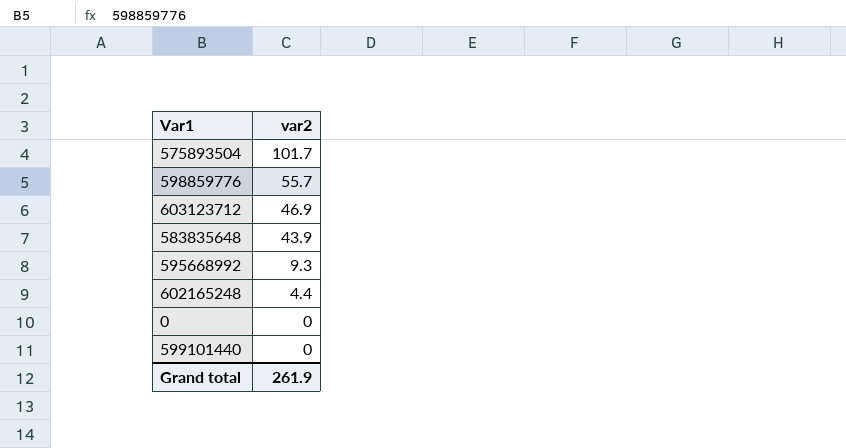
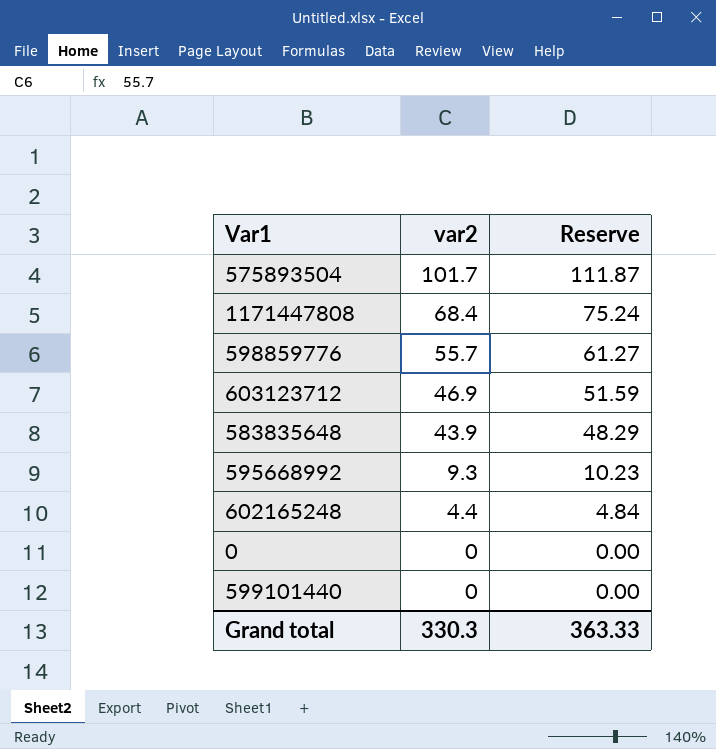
column Reserve | formula: none -> [var2] * 1.1
row 1171447808: none -> 68.4 | 75.24
Grand total | var2: 261.9 -> 330.3

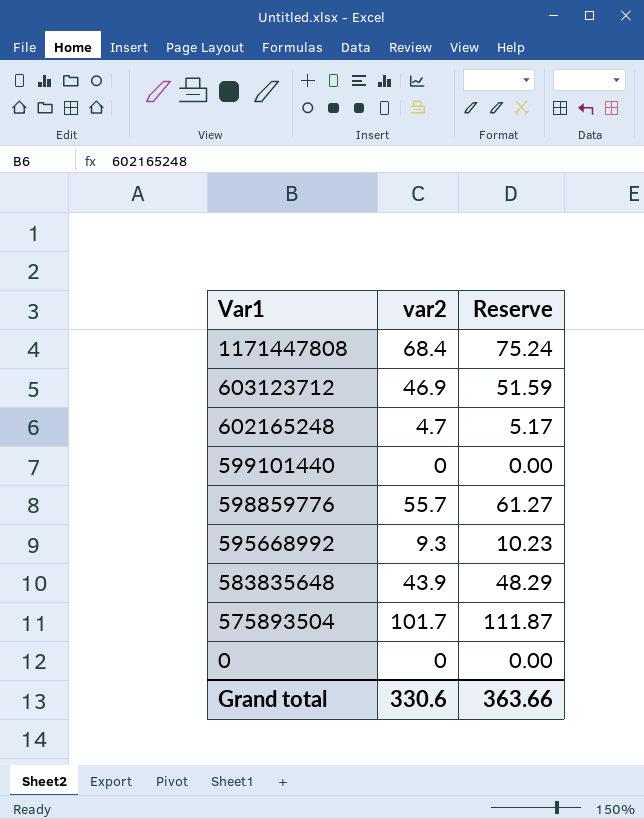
row order: var2 descending -> Var1 descending
602165248 | var2: 4.4 -> 4.7
602165248 | Reserve: 4.84 -> 5.17
Grand total | var2: 330.3 -> 330.6
Grand total | Reserve: 363.33 -> 363.66

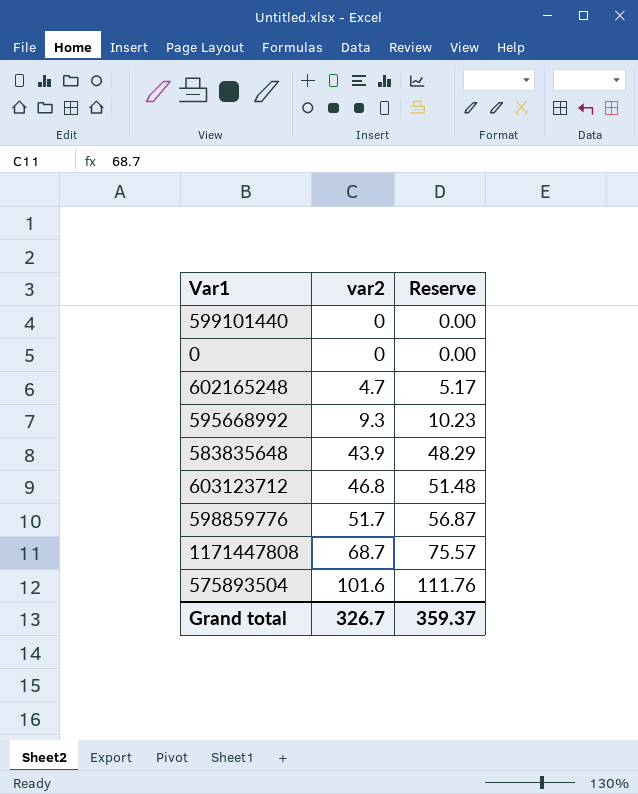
row order: Var1 descending -> var2 ascending
603123712 | var2: 46.9 -> 46.8
603123712 | Reserve: 51.59 -> 51.48
598859776 | var2: 55.7 -> 51.7
598859776 | Reserve: 61.27 -> 56.87
1171447808 | var2: 68.4 -> 68.7
1171447808 | Reserve: 75.24 -> 75.57
575893504 | var2: 101.7 -> 101.6
575893504 | Reserve: 111.87 -> 111.76
Grand total | var2: 330.6 -> 326.7
Grand total | Reserve: 363.66 -> 359.37

